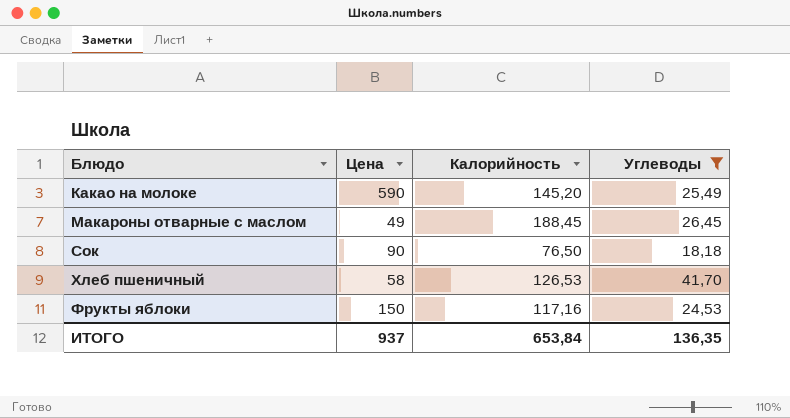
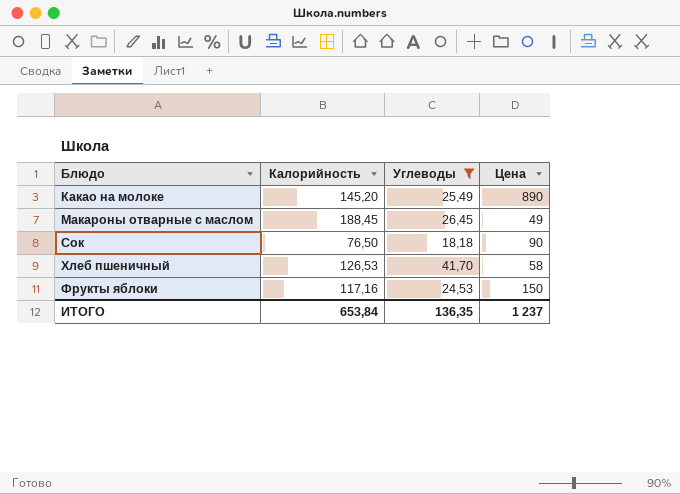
column Цена | position: 2 -> 4
Какао на молоке | Цена: 590 -> 890
ИТОГО | Цена: 937 -> 1 237

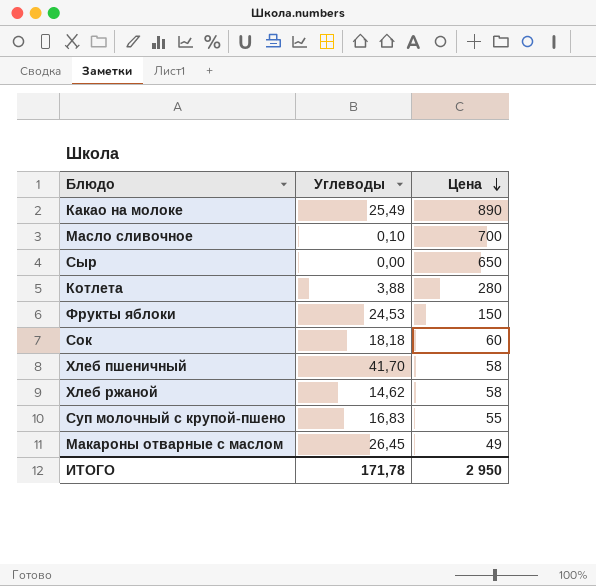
filter: Углеводы >= 18,18 -> none
row order: none -> Цена descending
column Калорийность | position: 2 -> none
Сок | Цена: 90 -> 60
ИТОГО | Углеводы: 136,35 -> 171,78
ИТОГО | Цена: 1 237 -> 2 950

